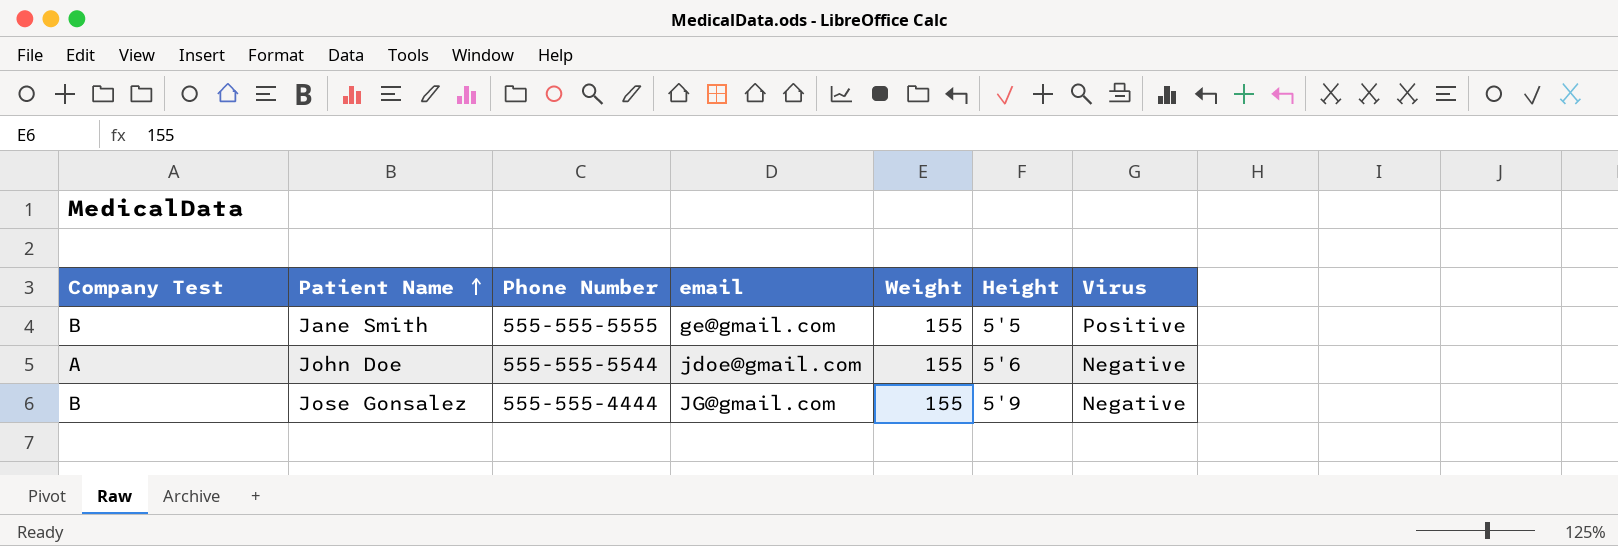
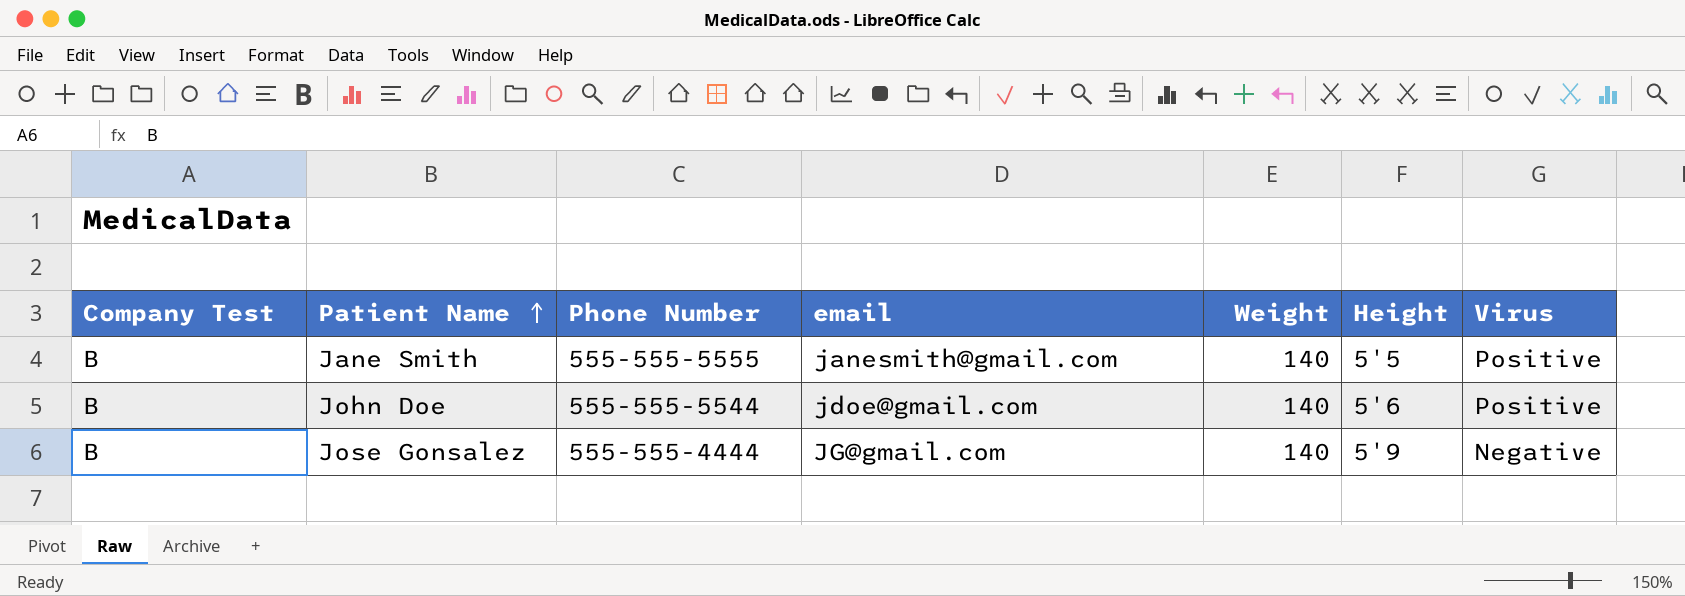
Jane Smith | email: ge@gmail.com -> janesmith@gmail.com
Jane Smith | Weight: 155 -> 140
John Doe | Company Test: A -> B
John Doe | Weight: 155 -> 140
John Doe | Virus: Negative -> Positive
Jose Gonsalez | Weight: 155 -> 140

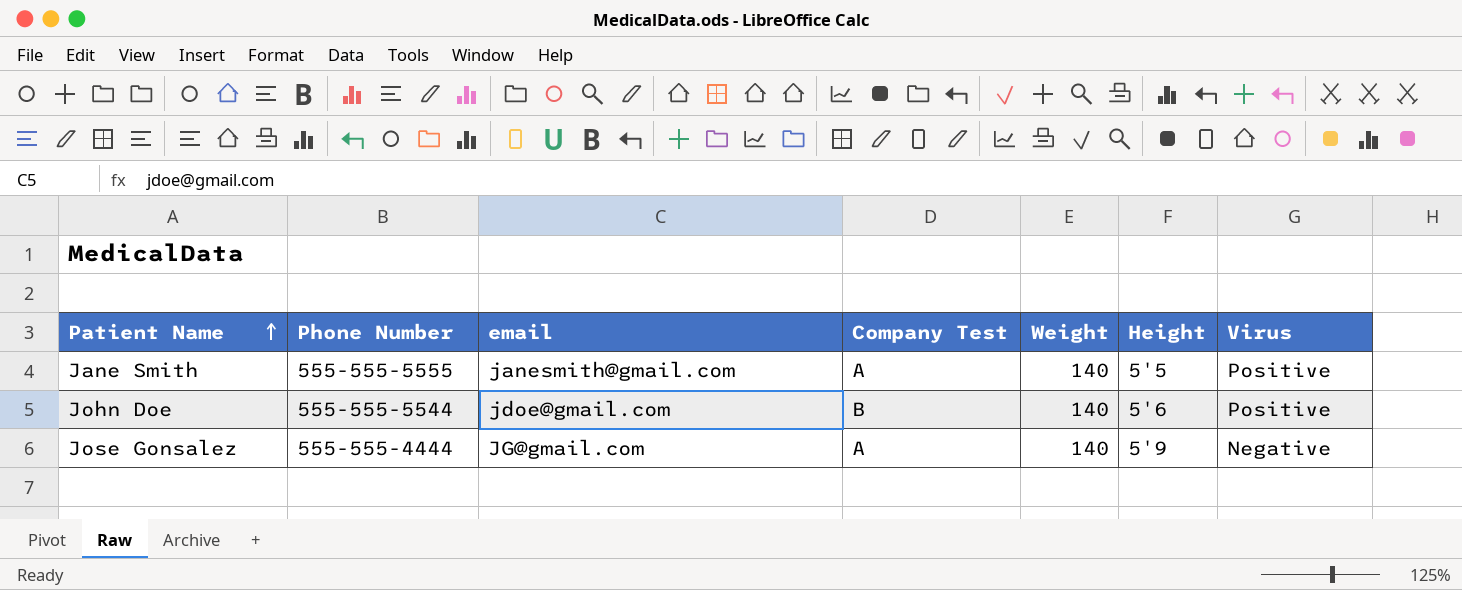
column Company Test | position: 1 -> 4
Jane Smith | Company Test: B -> A
Jose Gonsalez | Company Test: B -> A

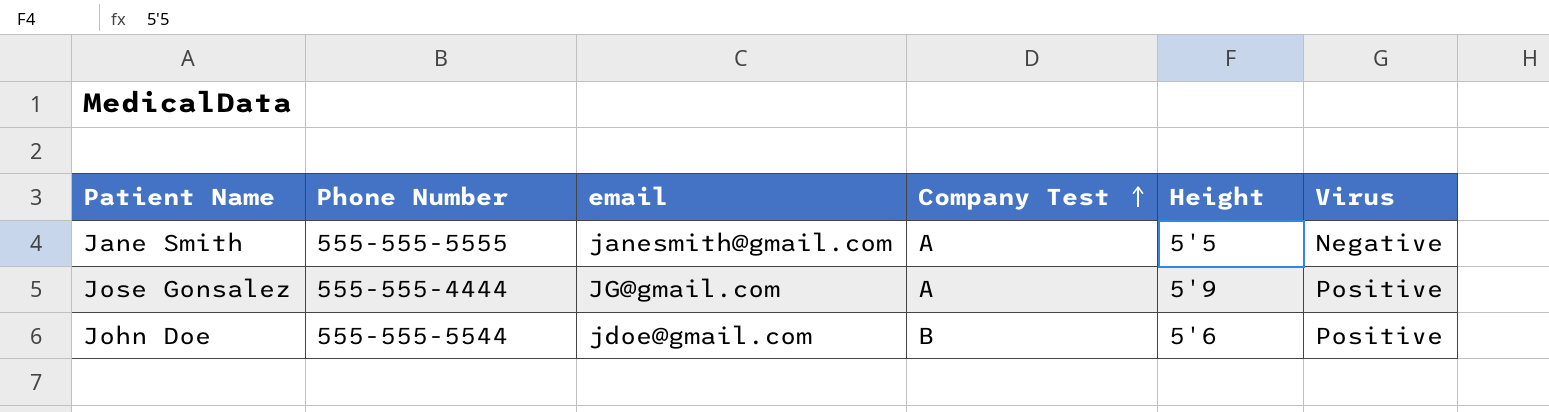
row order: Patient Name ascending -> Company Test ascending
column Weight | position: 5 -> none
Jane Smith | Virus: Positive -> Negative
Jose Gonsalez | Virus: Negative -> Positive

